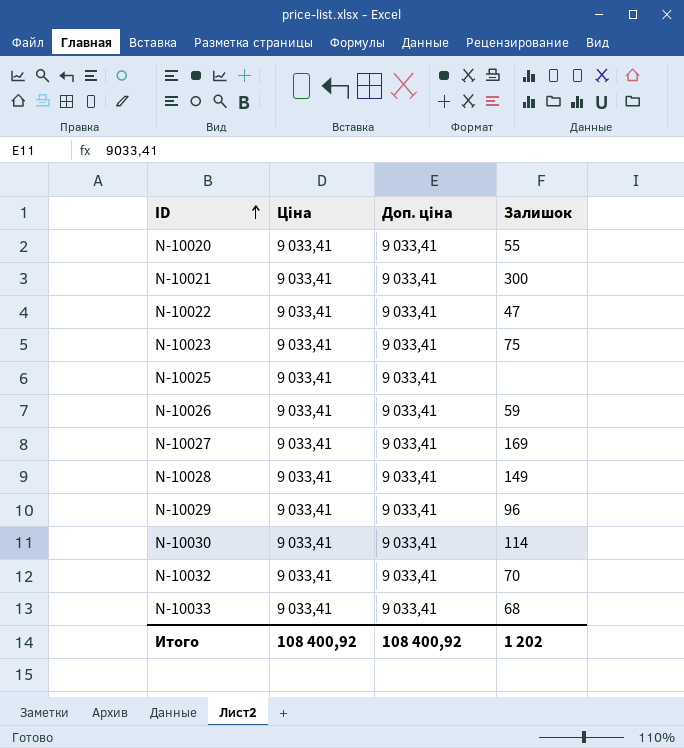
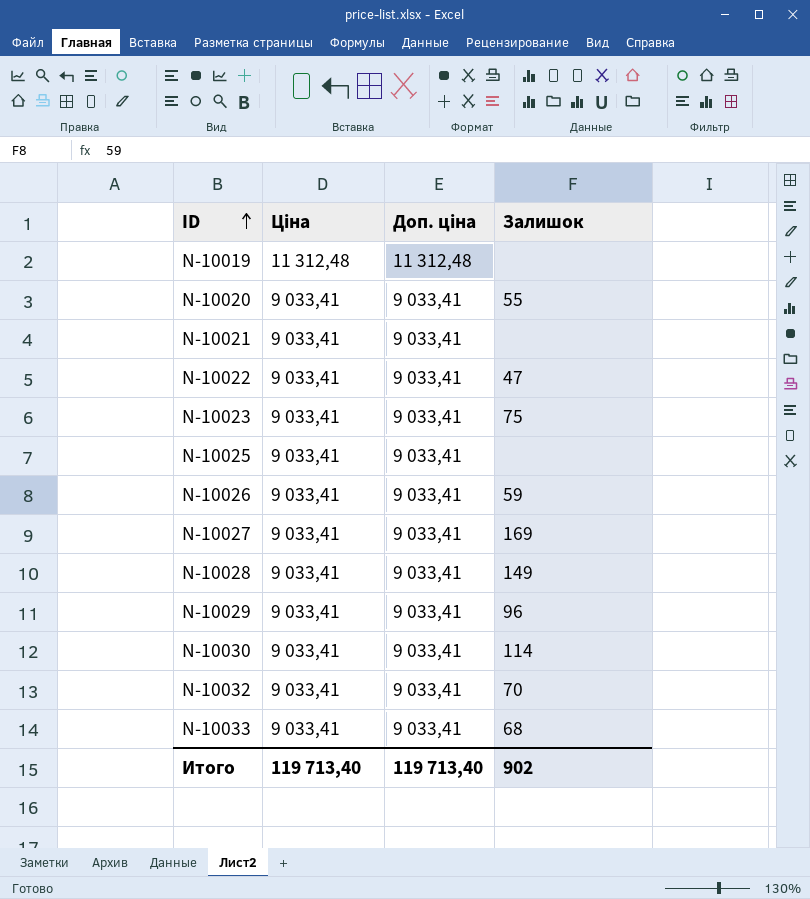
row N-10019: none -> 11 312,48 | 11 312,48 | none
N-10021 | Залишок: 300 -> none
Итого | Ціна: 108 400,92 -> 119 713,40
Итого | Доп. ціна: 108 400,92 -> 119 713,40
Итого | Залишок: 1 202 -> 902

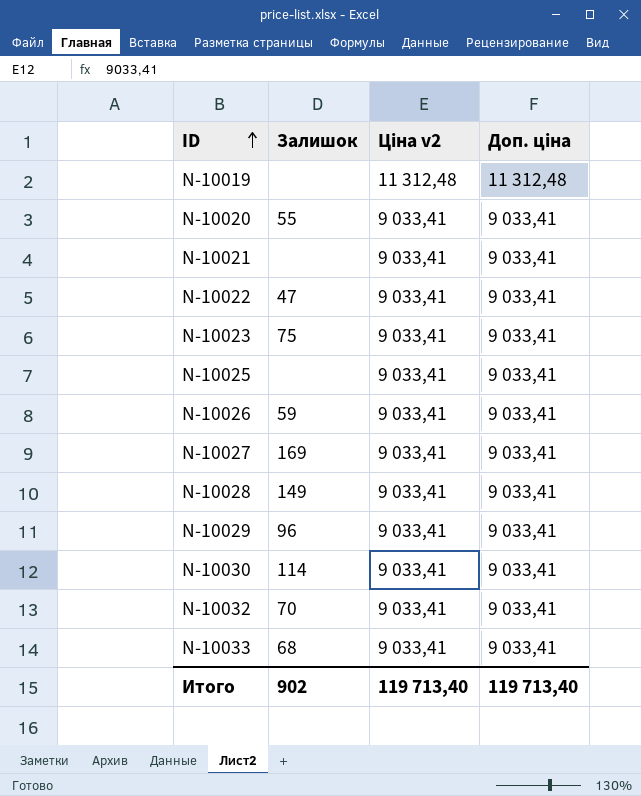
column Залишок | position: 4 -> 2
column name: Ціна -> Ціна v2

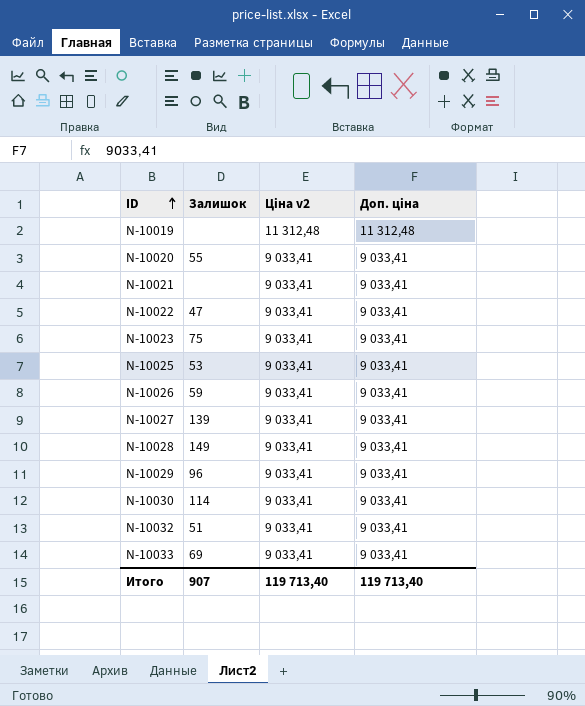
N-10025 | Залишок: none -> 53
N-10027 | Залишок: 169 -> 139
N-10032 | Залишок: 70 -> 51
N-10033 | Залишок: 68 -> 69
Итого | Залишок: 902 -> 907

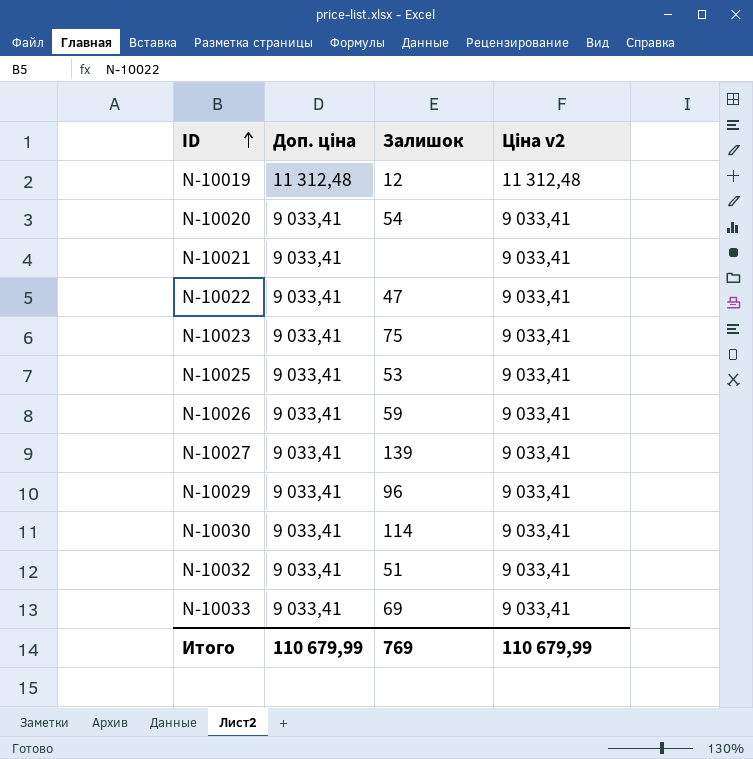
column Доп. ціна | position: 4 -> 2
row N-10028: 149 | 9 033,41 | 9 033,41 -> none
N-10019 | Залишок: none -> 12
N-10020 | Залишок: 55 -> 54
Итого | Доп. ціна: 119 713,40 -> 110 679,99
Итого | Залишок: 907 -> 769
Итого | Ціна v2: 119 713,40 -> 110 679,99

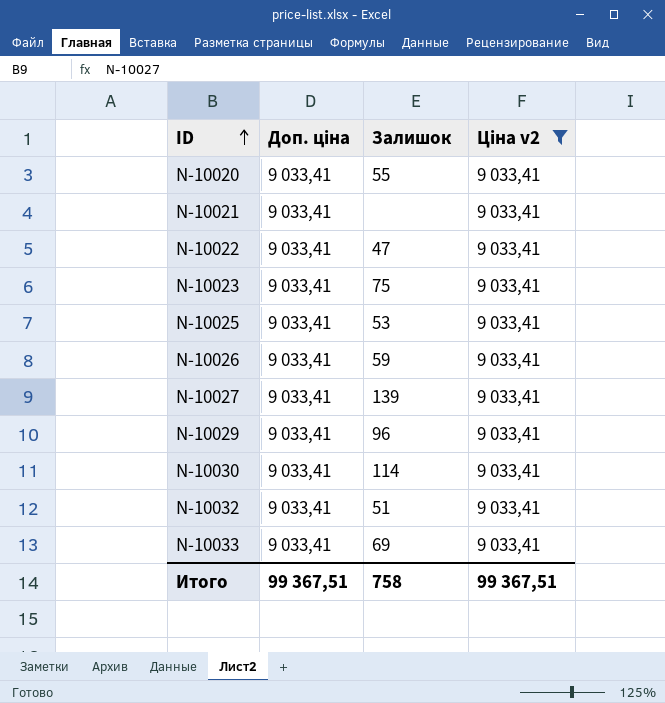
filter: none -> Ціна v2 = 9 033,41
N-10020 | Залишок: 54 -> 55
Итого | Доп. ціна: 110 679,99 -> 99 367,51
Итого | Залишок: 769 -> 758
Итого | Ціна v2: 110 679,99 -> 99 367,51

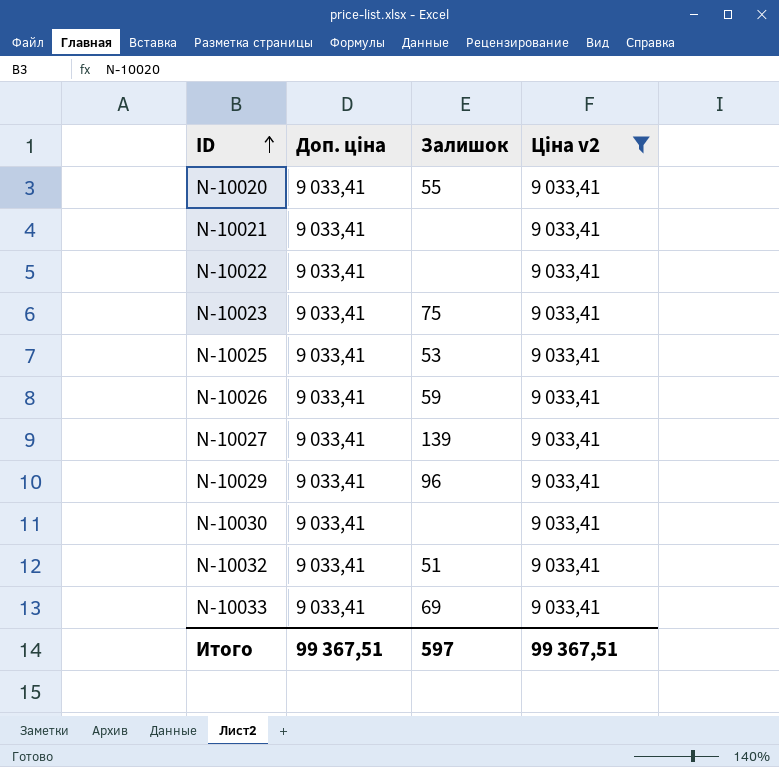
N-10022 | Залишок: 47 -> none
N-10030 | Залишок: 114 -> none
Итого | Залишок: 758 -> 597

